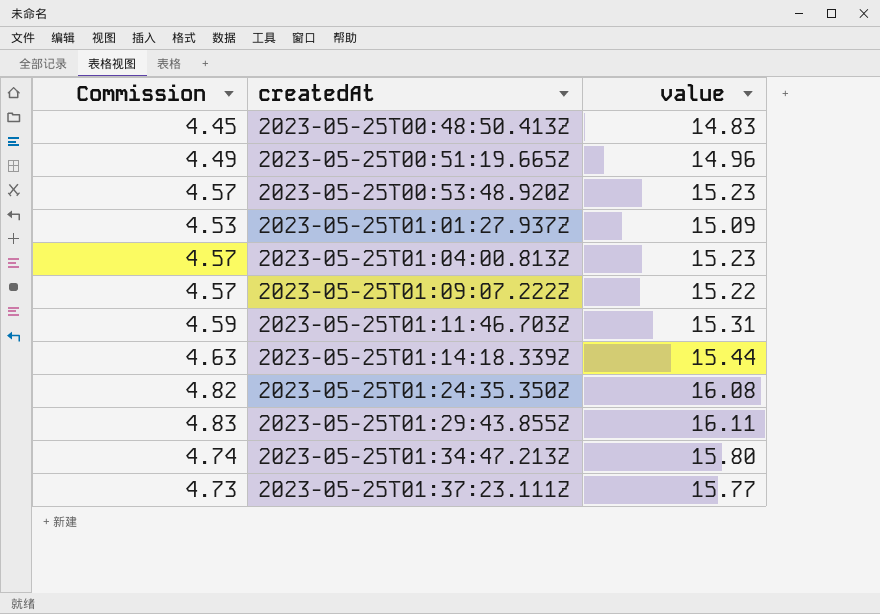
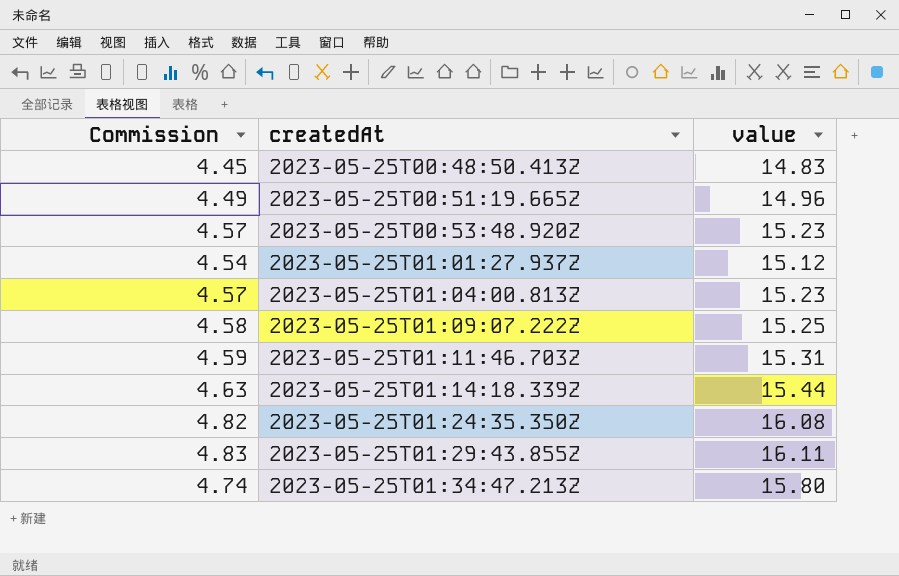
row 2023-05-25T01:37:23.111Z: 4.73 | 15.77 -> none
2023-05-25T01:01:27.937Z | Commission: 4.53 -> 4.54
2023-05-25T01:01:27.937Z | value: 15.09 -> 15.12
2023-05-25T01:09:07.222Z | Commission: 4.57 -> 4.58
2023-05-25T01:09:07.222Z | value: 15.22 -> 15.25

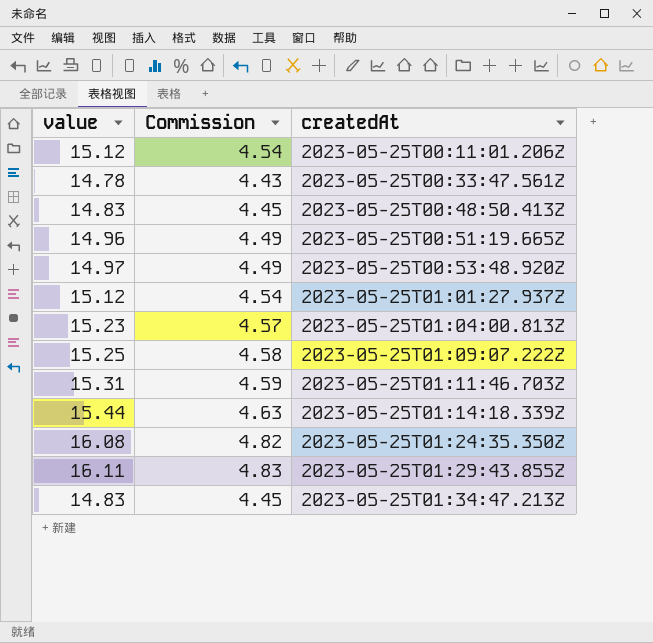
column value | position: 3 -> 1
row 2023-05-25T00:11:01.206Z: none -> 15.12 | 4.54
row 2023-05-25T00:33:47.561Z: none -> 14.78 | 4.43
2023-05-25T00:53:48.920Z | value: 15.23 -> 14.97
2023-05-25T00:53:48.920Z | Commission: 4.57 -> 4.49
2023-05-25T01:34:47.213Z | value: 15.80 -> 14.83
2023-05-25T01:34:47.213Z | Commission: 4.74 -> 4.45

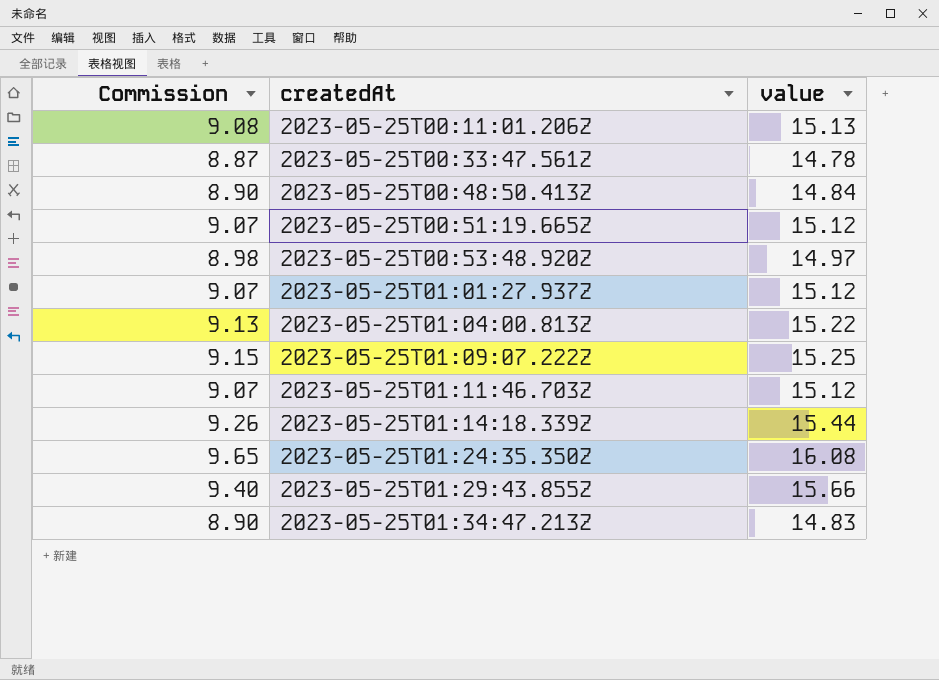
column Commission | formula: [value] * 0.3 -> [value] * 0.6
column value | position: 1 -> 3
2023-05-25T00:11:01.206Z | value: 15.12 -> 15.13
2023-05-25T00:48:50.413Z | value: 14.83 -> 14.84
2023-05-25T00:51:19.665Z | value: 14.96 -> 15.12
2023-05-25T01:04:00.813Z | value: 15.23 -> 15.22
2023-05-25T01:11:46.703Z | value: 15.31 -> 15.12
2023-05-25T01:29:43.855Z | value: 16.11 -> 15.66

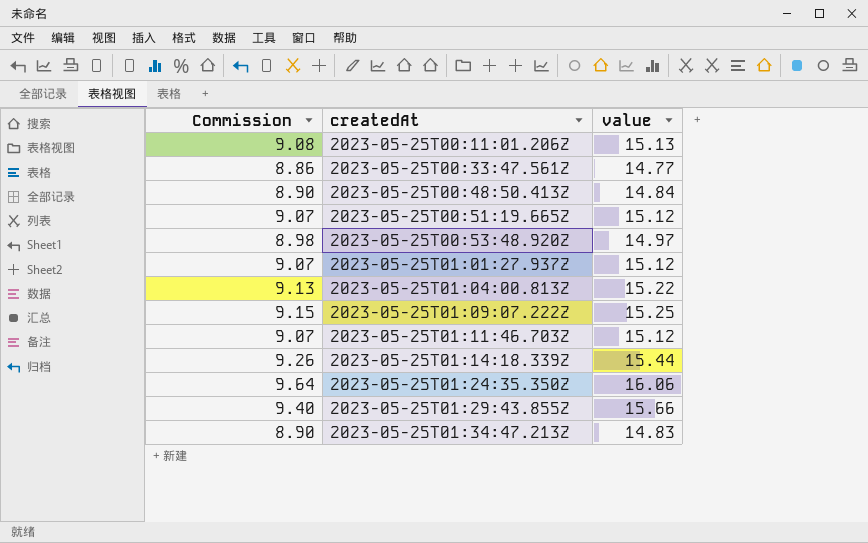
2023-05-25T00:33:47.561Z | Commission: 8.87 -> 8.86
2023-05-25T00:33:47.561Z | value: 14.78 -> 14.77
2023-05-25T01:24:35.350Z | Commission: 9.65 -> 9.64
2023-05-25T01:24:35.350Z | value: 16.08 -> 16.06

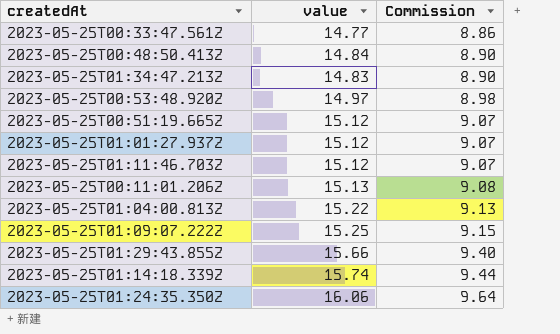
row order: createdAt ascending -> Commission ascending
column Commission | position: 1 -> 3
2023-05-25T01:14:18.339Z | value: 15.44 -> 15.74
2023-05-25T01:14:18.339Z | Commission: 9.26 -> 9.44

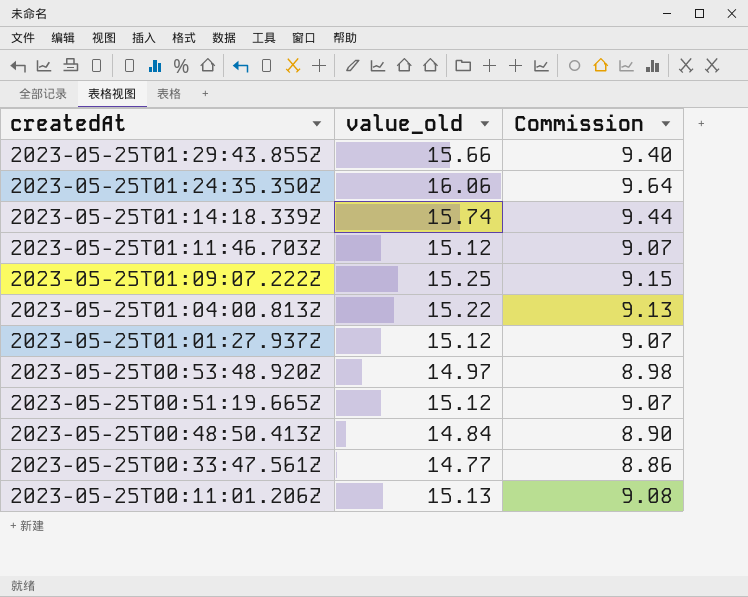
row order: Commission ascending -> createdAt descending
column name: value -> value_old
row 2023-05-25T01:34:47.213Z: 14.83 | 8.90 -> none

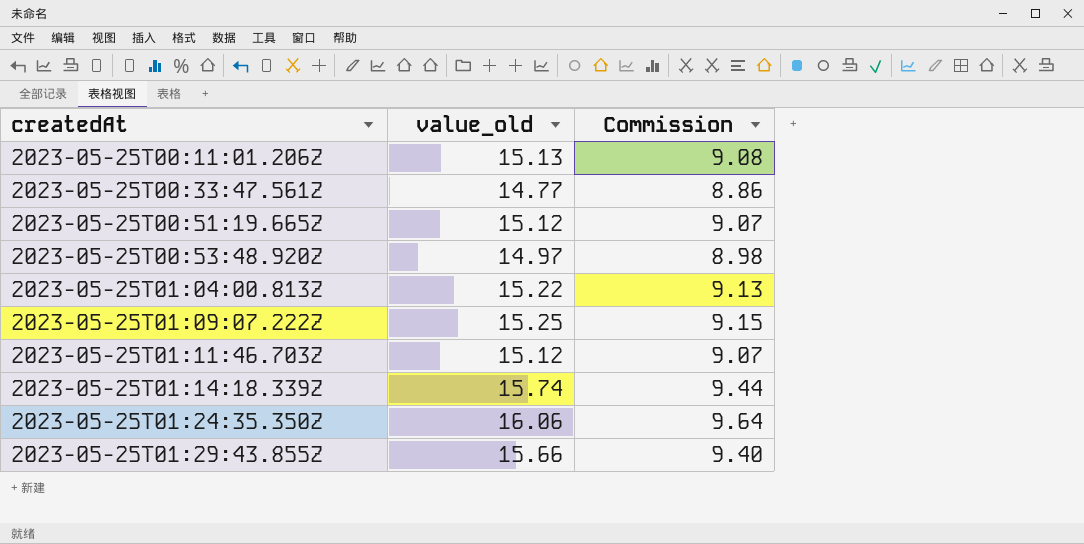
row order: createdAt descending -> createdAt ascending
row 2023-05-25T01:01:27.937Z: 15.12 | 9.07 -> none
row 2023-05-25T00:48:50.413Z: 14.84 | 8.90 -> none

